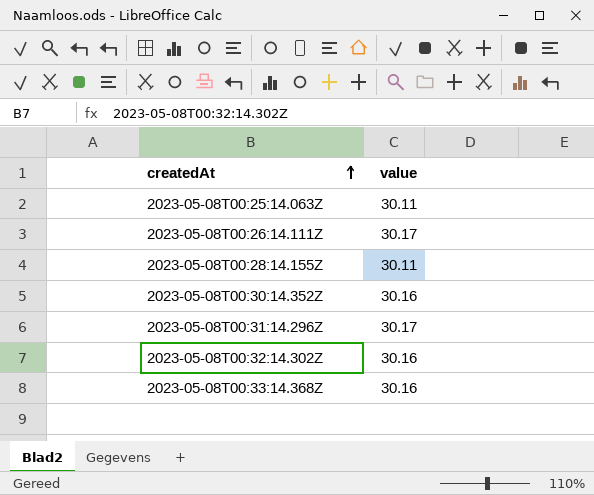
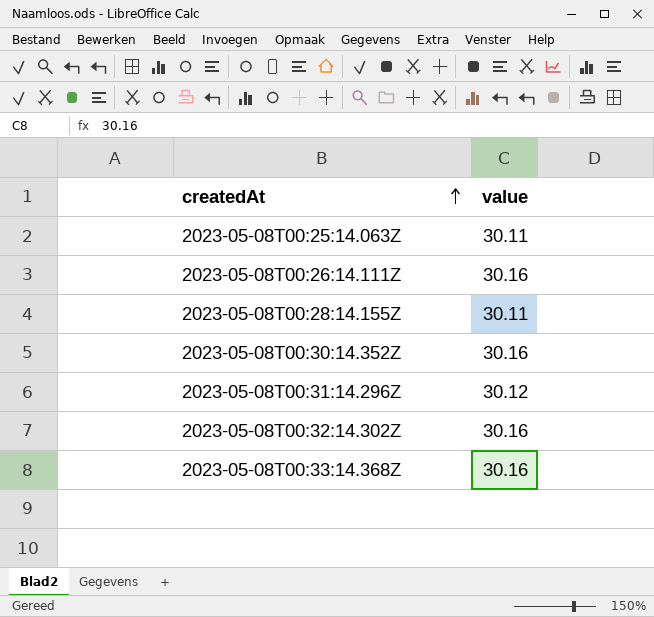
2023-05-08T00:26:14.111Z | value: 30.17 -> 30.16
2023-05-08T00:31:14.296Z | value: 30.17 -> 30.12

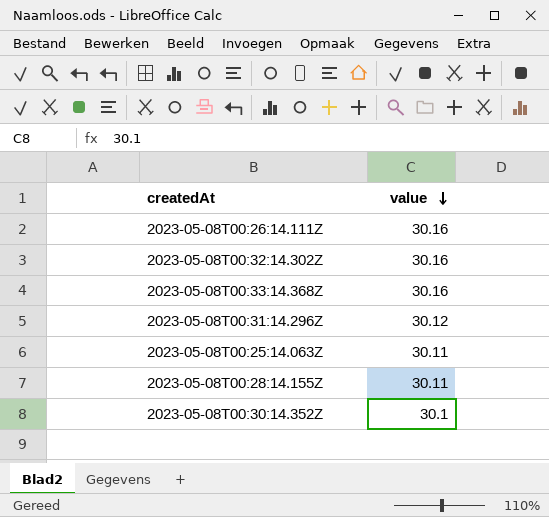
row order: createdAt ascending -> value descending
2023-05-08T00:30:14.352Z | value: 30.16 -> 30.1

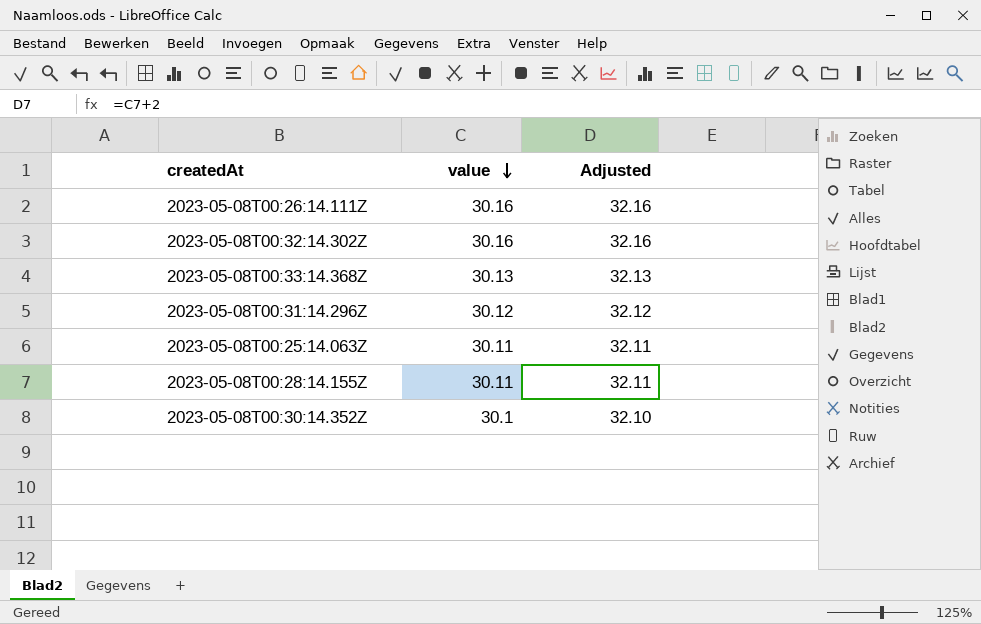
column Adjusted | formula: none -> [value] + 2
2023-05-08T00:33:14.368Z | value: 30.16 -> 30.13

